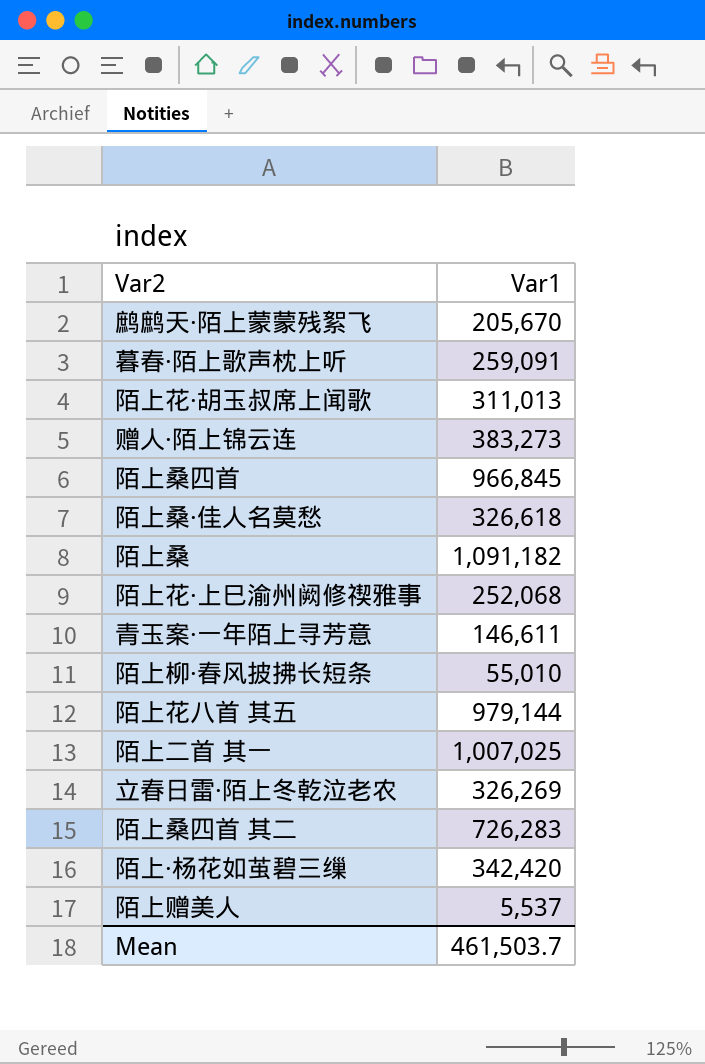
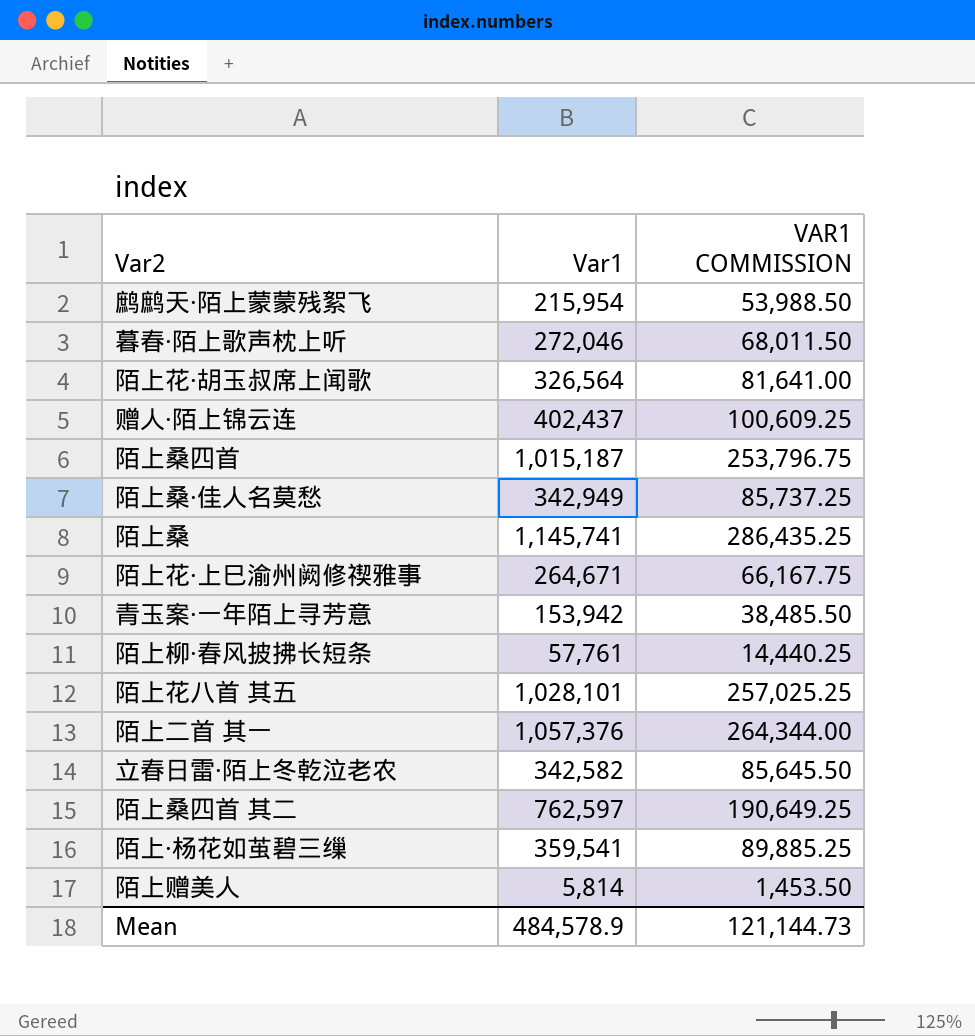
column VAR1 COMMISSION | formula: none -> [Var1] * 0.25
鹧鹧天·陌上蒙蒙残絮飞 | Var1: 205,670 -> 215,954
暮春·陌上歌声枕上听 | Var1: 259,091 -> 272,046
陌上花·胡玉叔席上闻歌 | Var1: 311,013 -> 326,564
赠人·陌上锦云连 | Var1: 383,273 -> 402,437
陌上桑四首 | Var1: 966,845 -> 1,015,187
陌上桑·佳人名莫愁 | Var1: 326,618 -> 342,949
陌上桑 | Var1: 1,091,182 -> 1,145,741
陌上花·上巳渝州阙修禊雅事 | Var1: 252,068 -> 264,671
青玉案·一年陌上寻芳意 | Var1: 146,611 -> 153,942
陌上柳·春风披拂长短条 | Var1: 55,010 -> 57,761
陌上花八首 其五 | Var1: 979,144 -> 1,028,101
陌上二首 其一 | Var1: 1,007,025 -> 1,057,376
立春日雷·陌上冬乾泣老农 | Var1: 326,269 -> 342,582
陌上桑四首 其二 | Var1: 726,283 -> 762,597
陌上·杨花如茧碧三缫 | Var1: 342,420 -> 359,541
陌上赠美人 | Var1: 5,537 -> 5,814
Mean | Var1: 461,503.7 -> 484,578.9

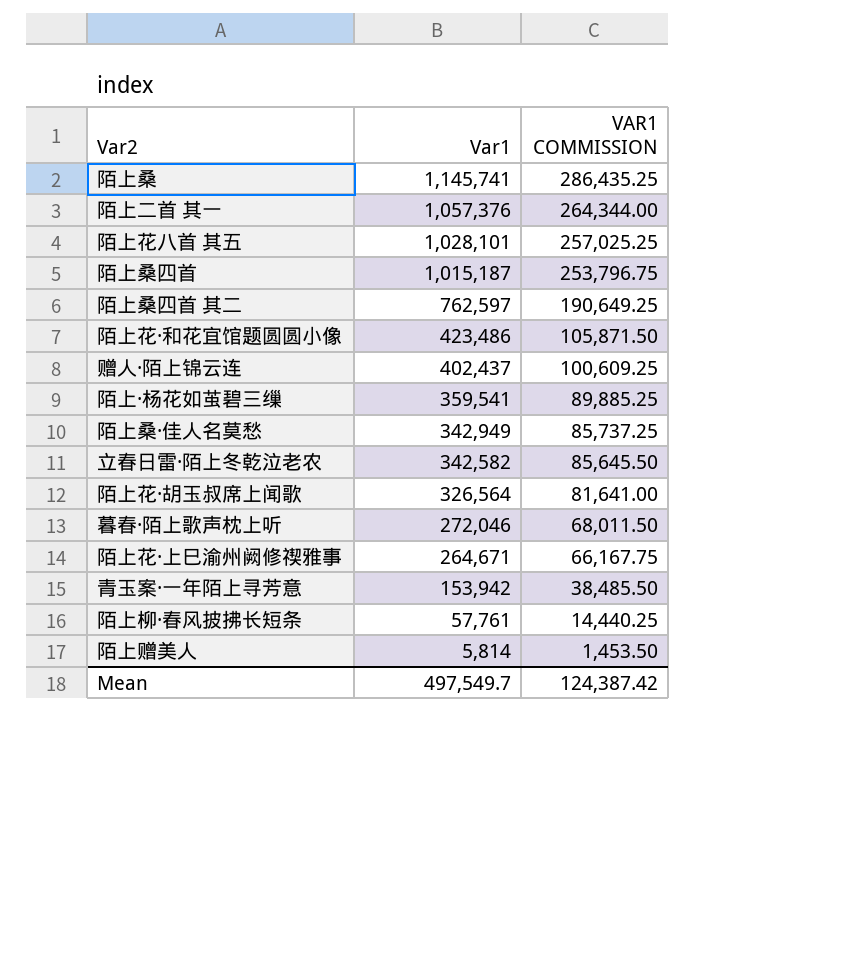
row order: none -> Var1 descending
row 鹧鹧天·陌上蒙蒙残絮飞: 215,954 | 53,988.50 -> none
row 陌上花·和花宜馆题圆圆小像: none -> 423,486 | 105,871.50
Mean | Var1: 484,578.9 -> 497,549.7
Mean | VAR1 COMMISSION: 121,144.73 -> 124,387.42

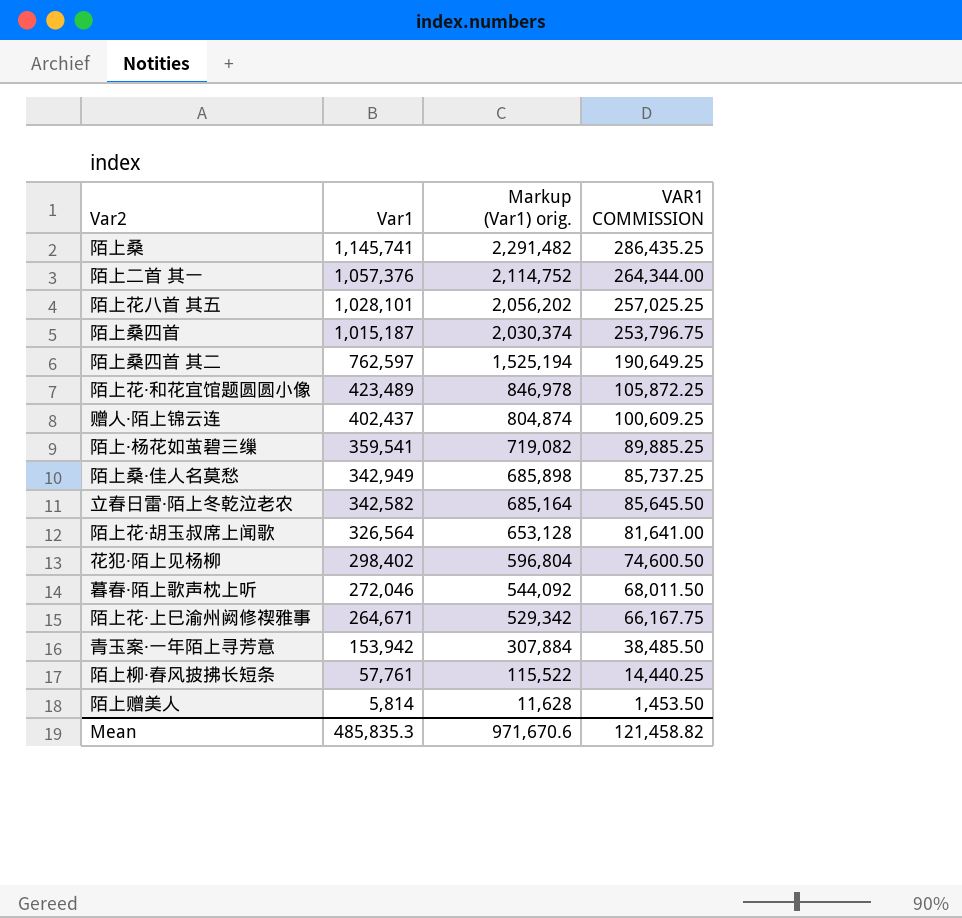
column Markup (Var1) orig. | formula: none -> [Var1] * 2
陌上花·和花宜馆题圆圆小像 | Var1: 423,486 -> 423,489
陌上花·和花宜馆题圆圆小像 | VAR1 COMMISSION: 105,871.50 -> 105,872.25
row 花犯·陌上见杨柳: none -> 298,402 | 596,804 | 74,600.50
Mean | Var1: 497,549.7 -> 485,835.3
Mean | VAR1 COMMISSION: 124,387.42 -> 121,458.82

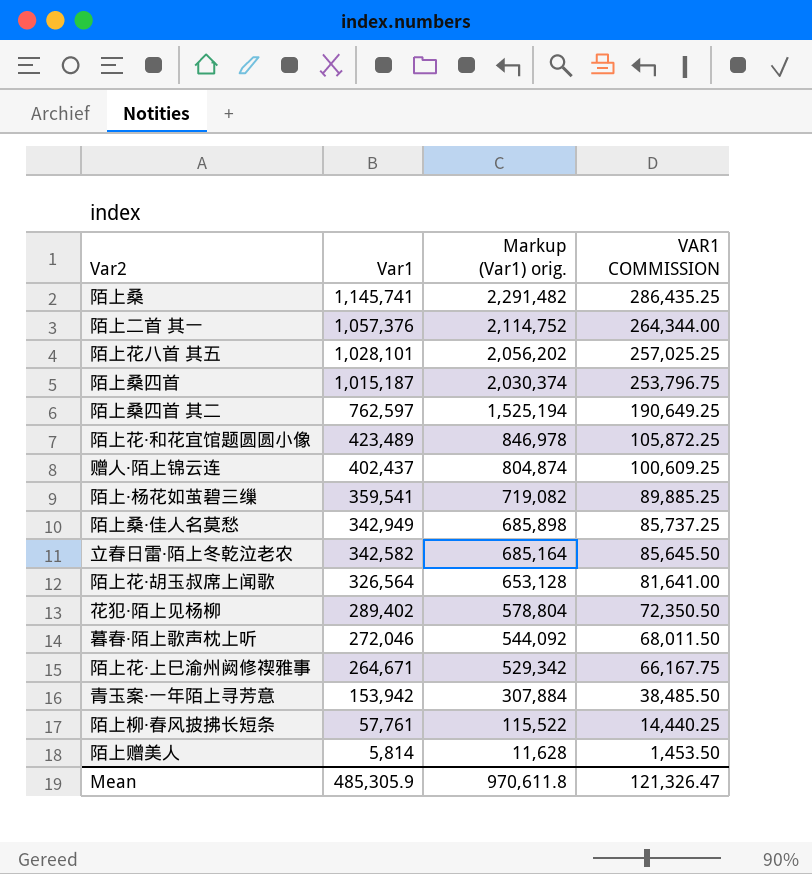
花犯·陌上见杨柳 | Var1: 298,402 -> 289,402
花犯·陌上见杨柳 | Markup (Var1) orig.: 596,804 -> 578,804
花犯·陌上见杨柳 | VAR1 COMMISSION: 74,600.50 -> 72,350.50
Mean | Var1: 485,835.3 -> 485,305.9
Mean | Markup (Var1) orig.: 971,670.6 -> 970,611.8
Mean | VAR1 COMMISSION: 121,458.82 -> 121,326.47

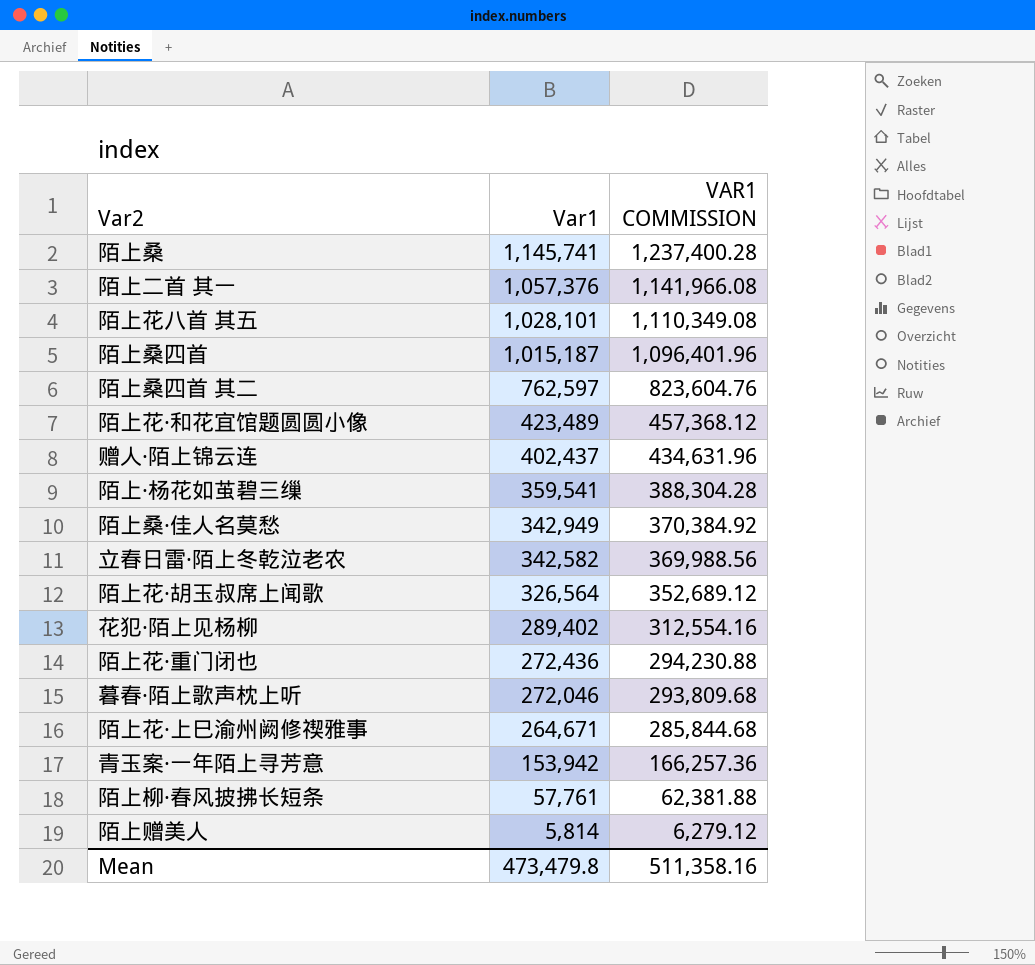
column Markup (Var1) orig. | formula: [Var1] * 2 -> none
column VAR1 COMMISSION | formula: [Var1] * 0.25 -> [Var1] * 1.08
row 陌上花·重门闭也: none -> 272,436 | 294,230.88
Mean | Var1: 485,305.9 -> 473,479.8
Mean | VAR1 COMMISSION: 121,326.47 -> 511,358.16

